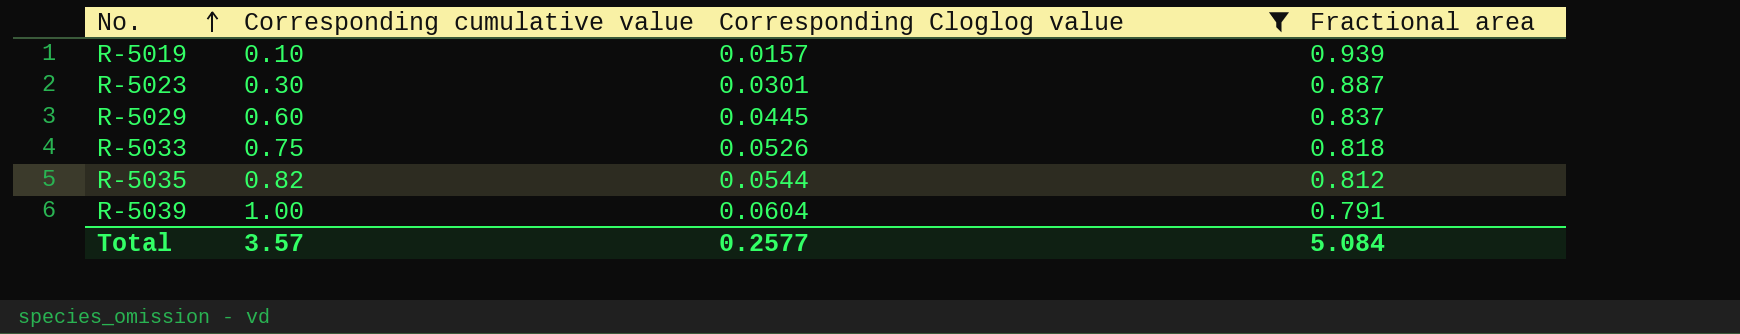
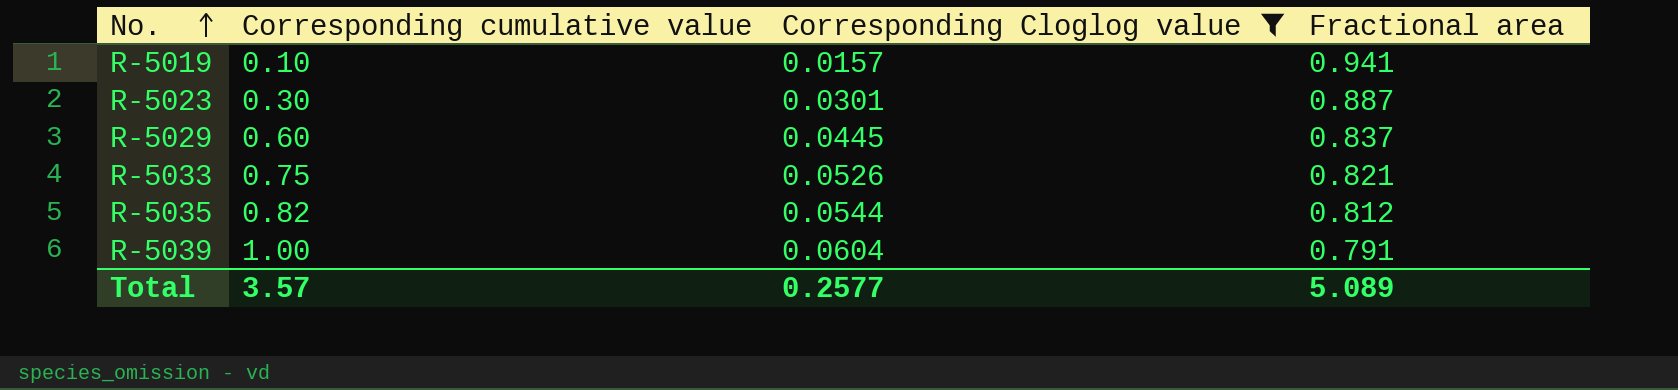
R-5019 | Fractional area: 0.939 -> 0.941
R-5033 | Fractional area: 0.818 -> 0.821
Total | Fractional area: 5.084 -> 5.089

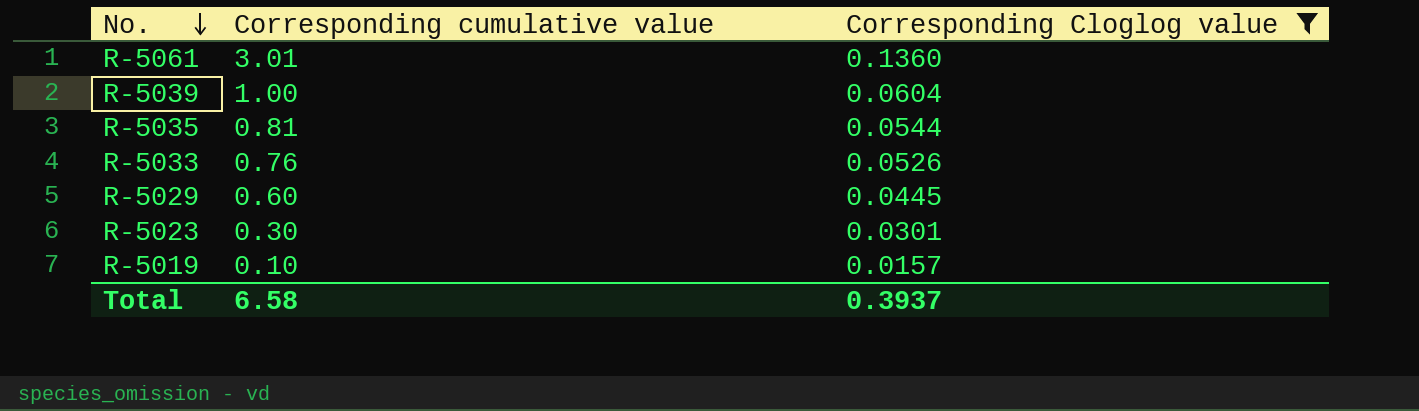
row order: No. ascending -> No. descending
column Fractional area | position: 4 -> none
row R-5061: none -> 3.01 | 0.1360
R-5035 | Corresponding cumulative value: 0.82 -> 0.81
R-5033 | Corresponding cumulative value: 0.75 -> 0.76
Total | Corresponding cumulative value: 3.57 -> 6.58
Total | Corresponding Cloglog value: 0.2577 -> 0.3937

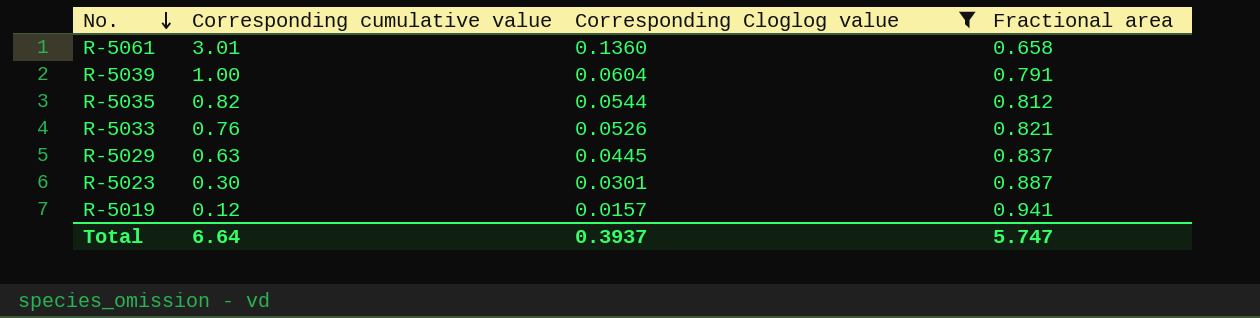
column Fractional area | position: none -> 4
R-5035 | Corresponding cumulative value: 0.81 -> 0.82
R-5029 | Corresponding cumulative value: 0.60 -> 0.63
R-5019 | Corresponding cumulative value: 0.10 -> 0.12
Total | Corresponding cumulative value: 6.58 -> 6.64

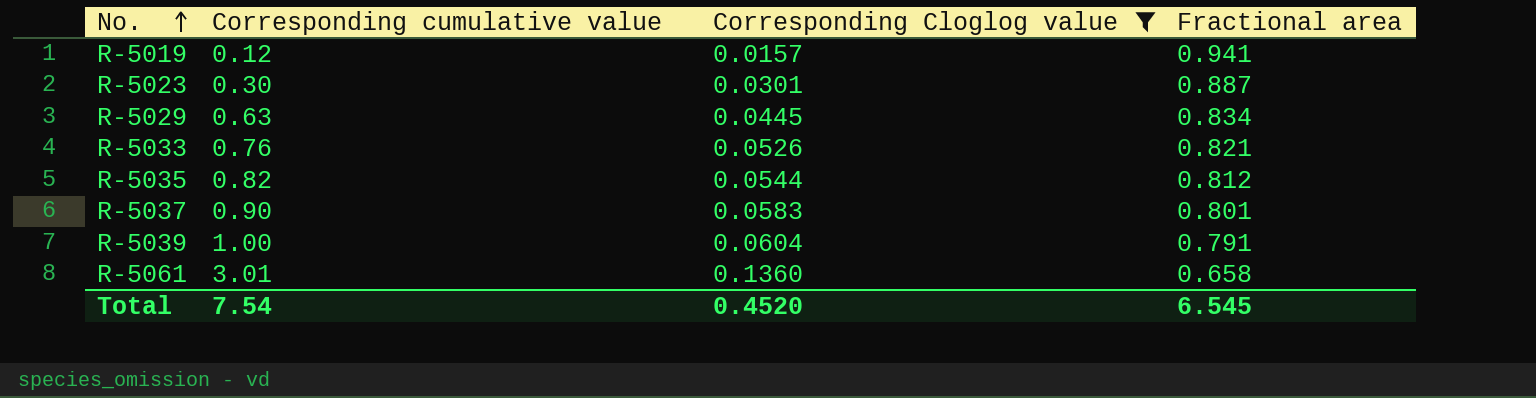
row order: No. descending -> No. ascending
R-5029 | Fractional area: 0.837 -> 0.834
row R-5037: none -> 0.90 | 0.0583 | 0.801
Total | Corresponding cumulative value: 6.64 -> 7.54
Total | Corresponding Cloglog value: 0.3937 -> 0.4520
Total | Fractional area: 5.747 -> 6.545

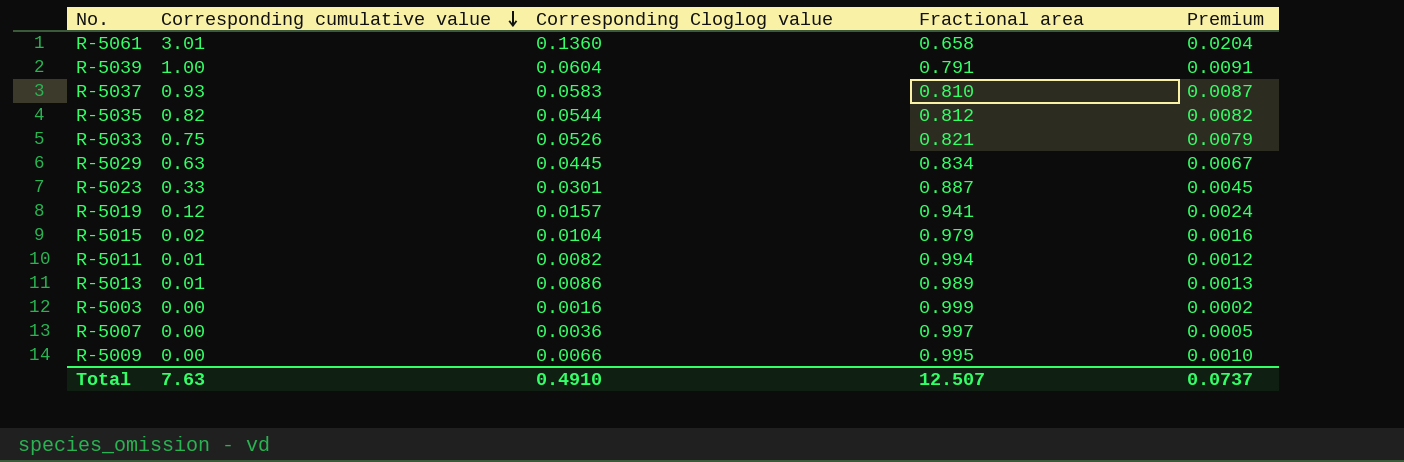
filter: Corresponding Cloglog value >= 0.0157 -> none
row order: No. ascending -> Corresponding cumulative value descending
column Premium | formula: none -> [Corresponding Cloglog value] * 0.15
R-5037 | Corresponding cumulative value: 0.90 -> 0.93
R-5037 | Fractional area: 0.801 -> 0.810
R-5033 | Corresponding cumulative value: 0.76 -> 0.75
R-5023 | Corresponding cumulative value: 0.30 -> 0.33
Total | Corresponding cumulative value: 7.54 -> 7.63
Total | Corresponding Cloglog value: 0.4520 -> 0.4910
Total | Fractional area: 6.545 -> 12.507

